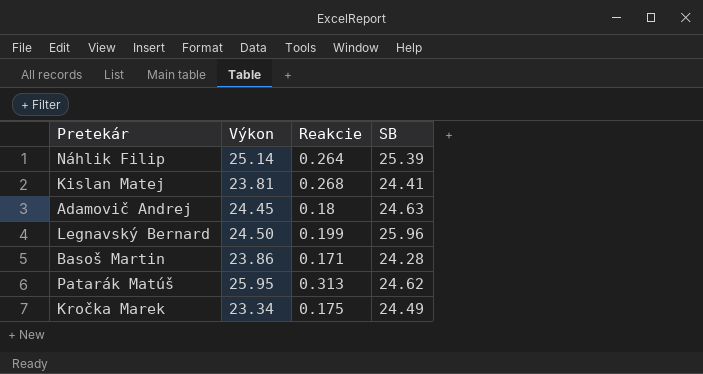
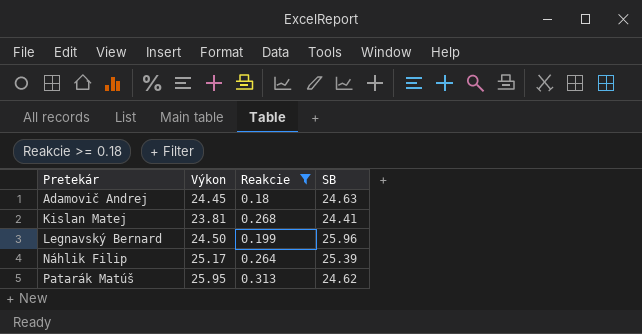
filter: none -> Reakcie >= 0.18
row order: none -> Pretekár ascending
Náhlik Filip | Výkon: 25.14 -> 25.17

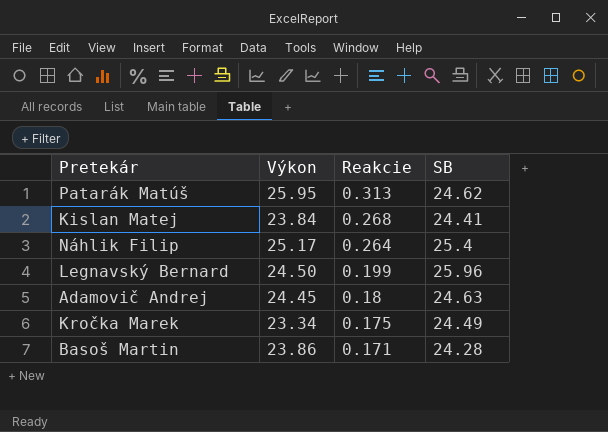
filter: Reakcie >= 0.18 -> none
row order: Pretekár ascending -> Reakcie descending
Kislan Matej | Výkon: 23.81 -> 23.84
Náhlik Filip | SB: 25.39 -> 25.4

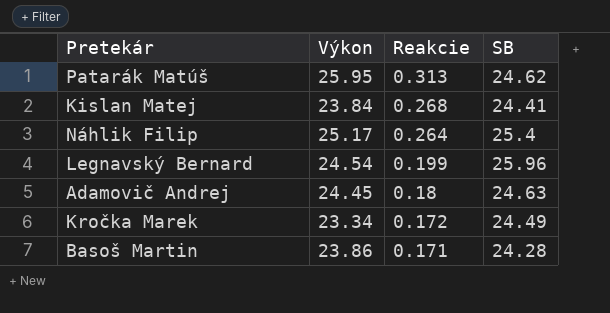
Legnavský Bernard | Výkon: 24.50 -> 24.54
Kročka Marek | Reakcie: 0.175 -> 0.172

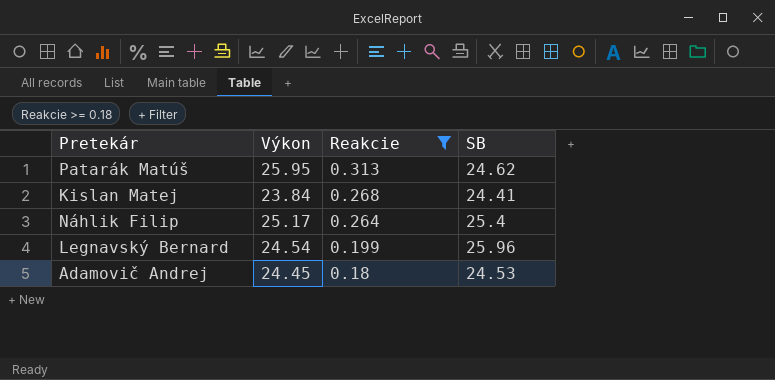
filter: none -> Reakcie >= 0.18
Adamovič Andrej | SB: 24.63 -> 24.53

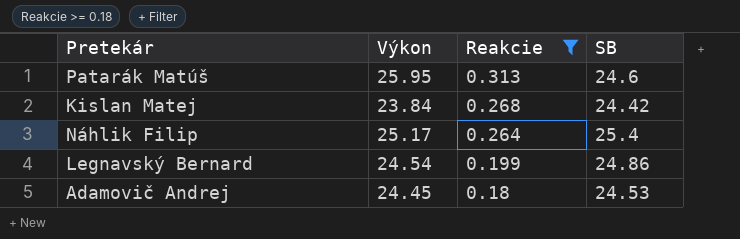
Patarák Matúš | SB: 24.62 -> 24.6
Kislan Matej | SB: 24.41 -> 24.42
Legnavský Bernard | SB: 25.96 -> 24.86

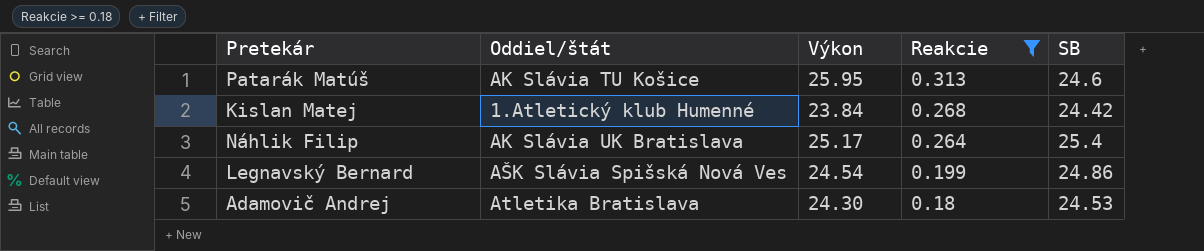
column Oddiel/štát | position: none -> 2
Adamovič Andrej | Výkon: 24.45 -> 24.30

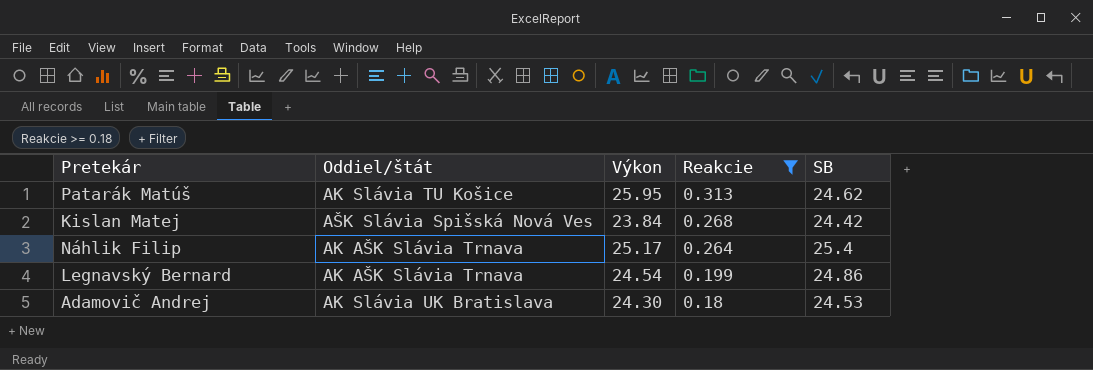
Patarák Matúš | SB: 24.6 -> 24.62
Kislan Matej | Oddiel/štát: 1.Atletický klub Humenné -> AŠK Slávia Spišská Nová Ves
Náhlik Filip | Oddiel/štát: AK Slávia UK Bratislava -> AK AŠK Slávia Trnava
Legnavský Bernard | Oddiel/štát: AŠK Slávia Spišská Nová Ves -> AK AŠK Slávia Trnava
Adamovič Andrej | Oddiel/štát: Atletika Bratislava -> AK Slávia UK Bratislava

